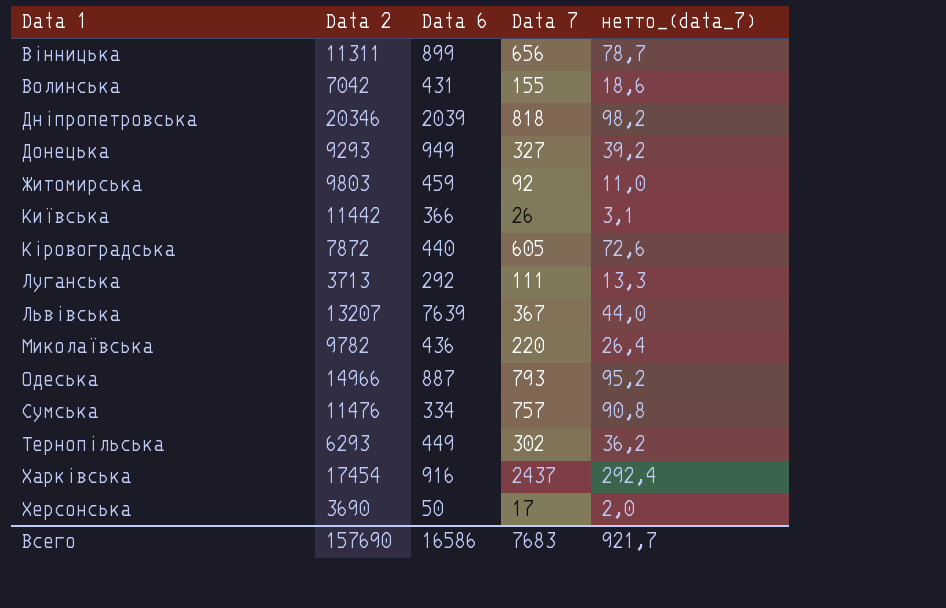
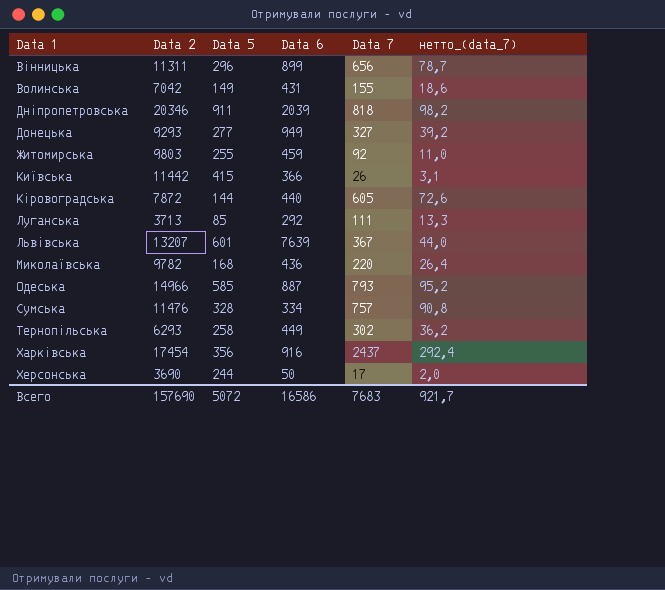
column Data 5 | position: none -> 3

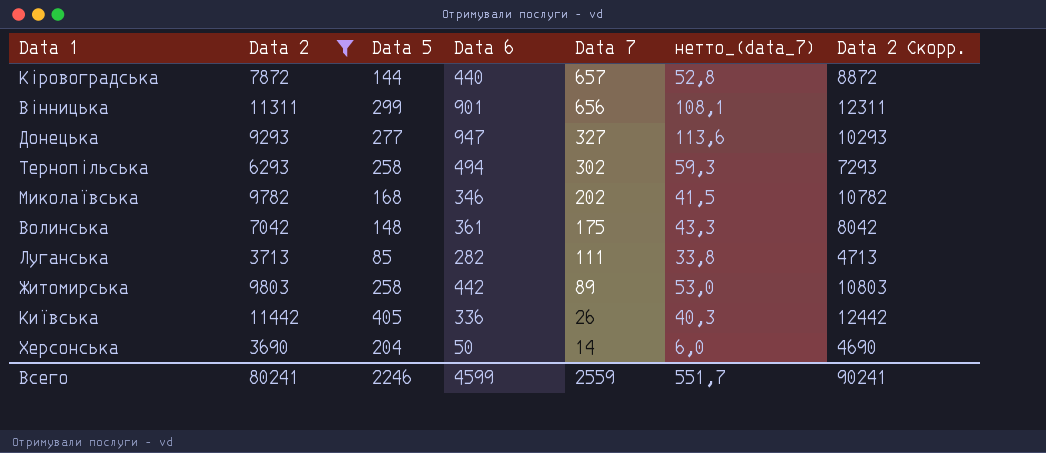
filter: none -> Data 2 <= 11442
row order: none -> Data 7 descending
column нетто_(data_7) | formula: [Data 7] * 0,12 -> [Data 6] * 0,12
column Data 2 Скорр. | formula: none -> [Data 2] + 1000
Кіровоградська | Data 7: 605 -> 657
Вінницька | Data 5: 296 -> 299
Вінницька | Data 6: 899 -> 901
Донецька | Data 6: 949 -> 947
Тернопільська | Data 6: 449 -> 494
Миколаївська | Data 6: 436 -> 346
Миколаївська | Data 7: 220 -> 202
Волинська | Data 5: 149 -> 148
Волинська | Data 6: 431 -> 361
Волинська | Data 7: 155 -> 175
Луганська | Data 6: 292 -> 282
Житомирська | Data 5: 255 -> 258
Житомирська | Data 6: 459 -> 442
Житомирська | Data 7: 92 -> 89
Київська | Data 5: 415 -> 405
Київська | Data 6: 366 -> 336
Херсонська | Data 5: 244 -> 204
Херсонська | Data 7: 17 -> 14
Всего | Data 2: 157690 -> 80241
Всего | Data 5: 5072 -> 2246
Всего | Data 6: 16586 -> 4599
Всего | Data 7: 7683 -> 2559
Всего | нетто_(data_7): 921,7 -> 551,7

